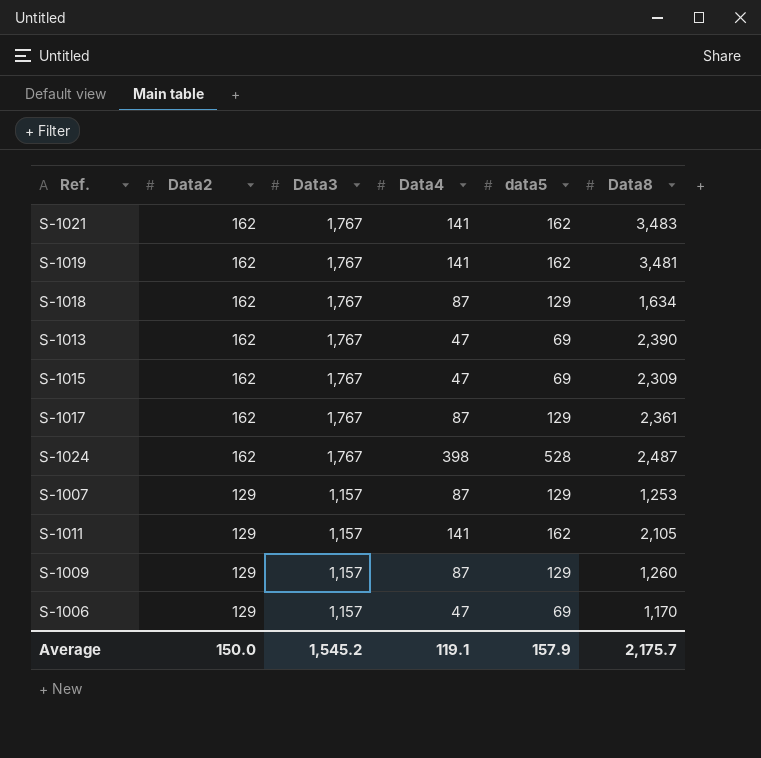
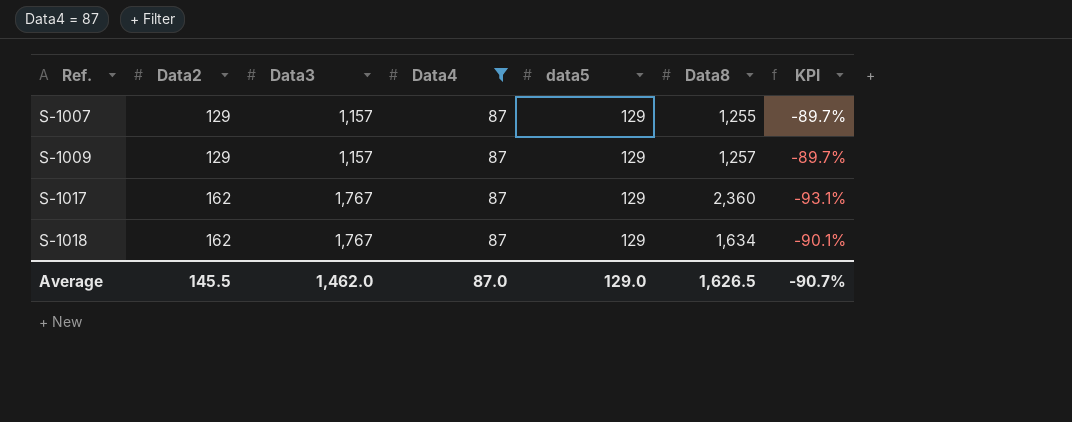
filter: none -> Data4 = 87
row order: Data2 descending -> Ref. ascending
column KPI | formula: none -> ([Data2] - [Data8]) / [Data8]
S-1007 | Data8: 1,253 -> 1,255
S-1009 | Data8: 1,260 -> 1,257
S-1017 | Data8: 2,361 -> 2,360
Average | Data2: 150.0 -> 145.5
Average | Data3: 1,545.2 -> 1,462.0
Average | Data4: 119.1 -> 87.0
Average | data5: 157.9 -> 129.0
Average | Data8: 2,175.7 -> 1,626.5

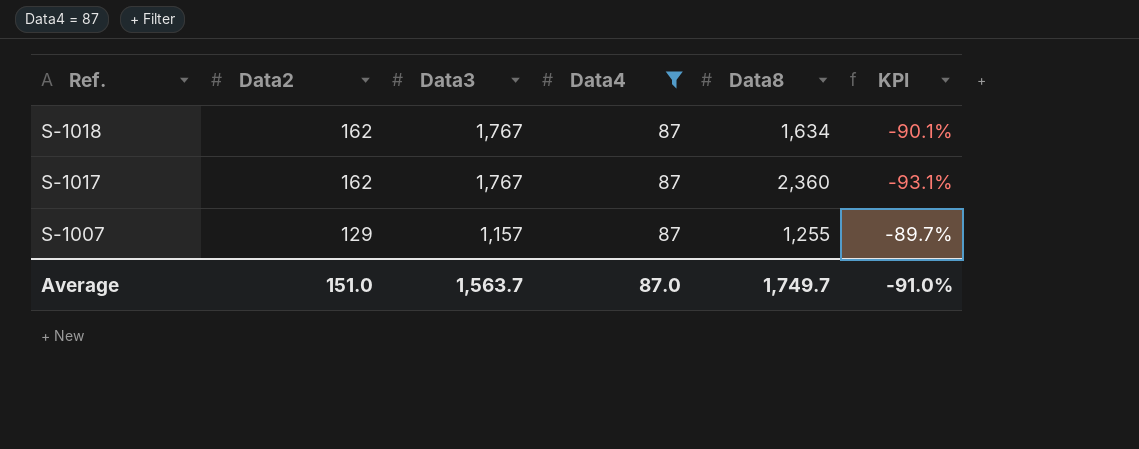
row order: Ref. ascending -> Ref. descending
column data5 | position: 5 -> none
row S-1009: 129 | 1,157 | 87 | 129 | 1,257 | -89.7% -> none
Average | Data2: 145.5 -> 151.0
Average | Data3: 1,462.0 -> 1,563.7
Average | Data8: 1,626.5 -> 1,749.7
Average | KPI: -90.7% -> -91.0%

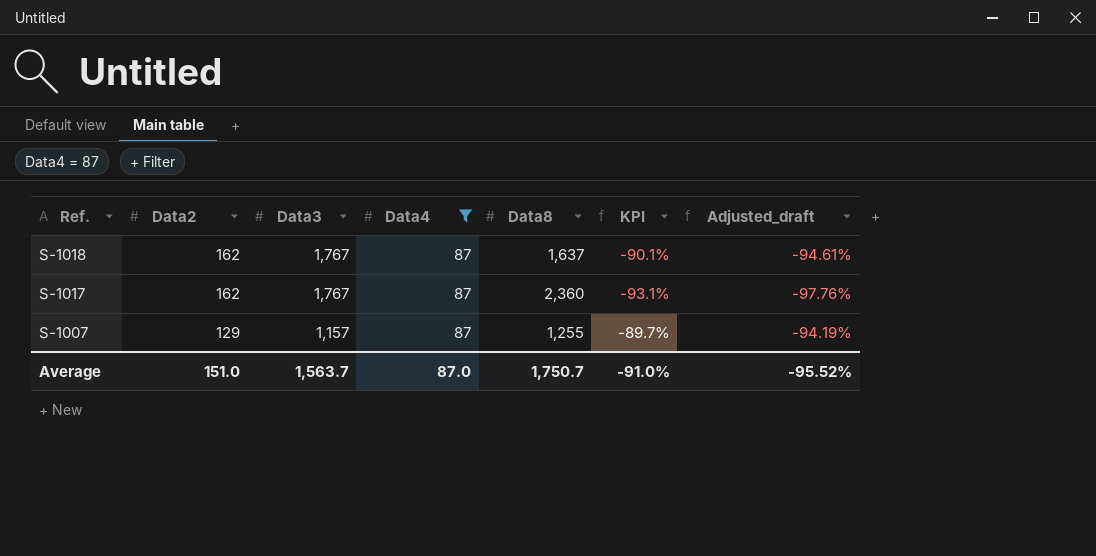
column Adjusted_draft | formula: none -> [KPI] * 1.05
S-1018 | Data8: 1,634 -> 1,637
Average | Data8: 1,749.7 -> 1,750.7

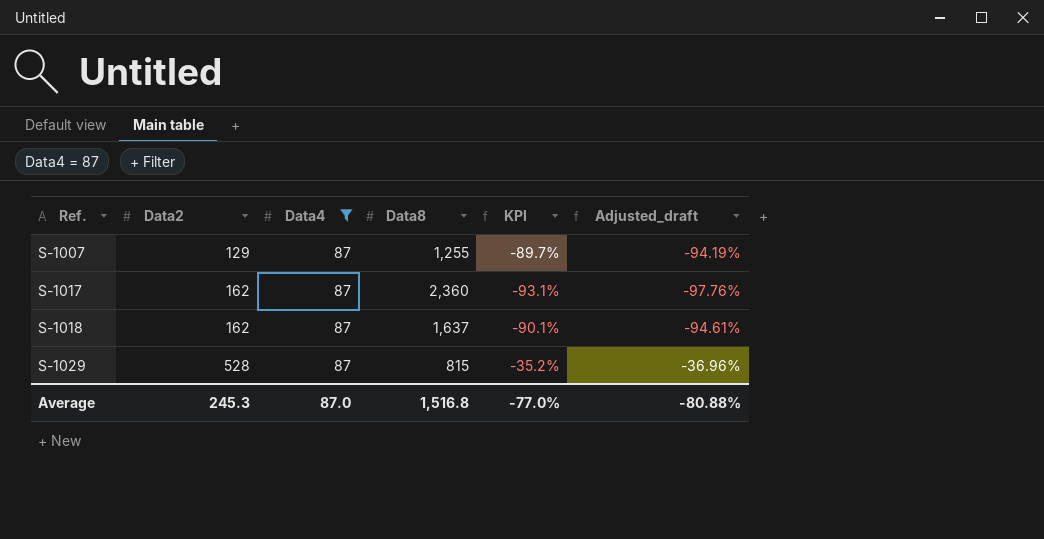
row order: Ref. descending -> Ref. ascending
column Data3 | position: 3 -> none
row S-1029: none -> 528 | 87 | 815 | -35.2% | -36.96%
Average | Data2: 151.0 -> 245.3
Average | Data8: 1,750.7 -> 1,516.8
Average | KPI: -91.0% -> -77.0%
Average | Adjusted_draft: -95.52% -> -80.88%

